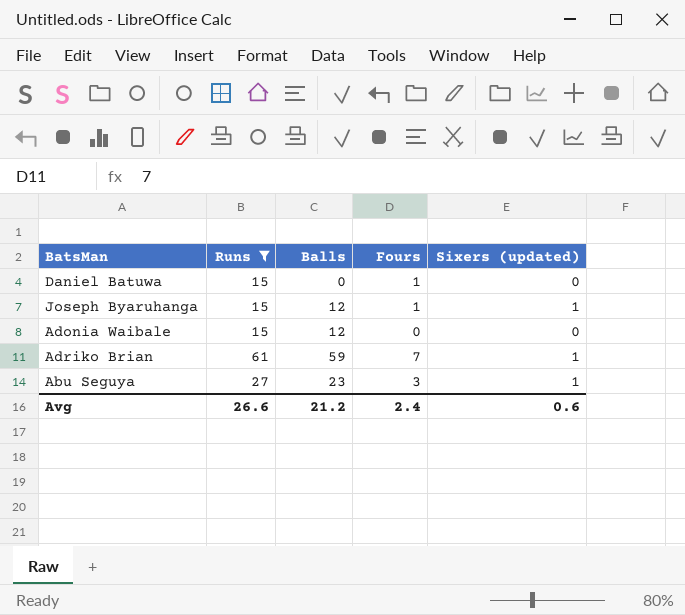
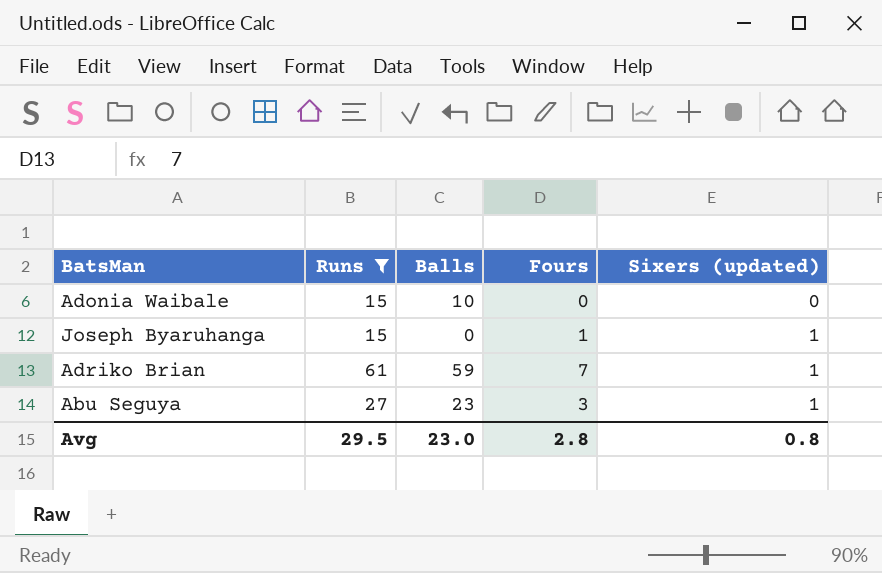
row order: none -> Sixers (updated) ascending
row Daniel Batuwa: 15 | 0 | 1 | 0 -> none
Adonia Waibale | Balls: 12 -> 10
Joseph Byaruhanga | Balls: 12 -> 0
Avg | Runs: 26.6 -> 29.5
Avg | Balls: 21.2 -> 23.0
Avg | Fours: 2.4 -> 2.8
Avg | Sixers (updated): 0.6 -> 0.8

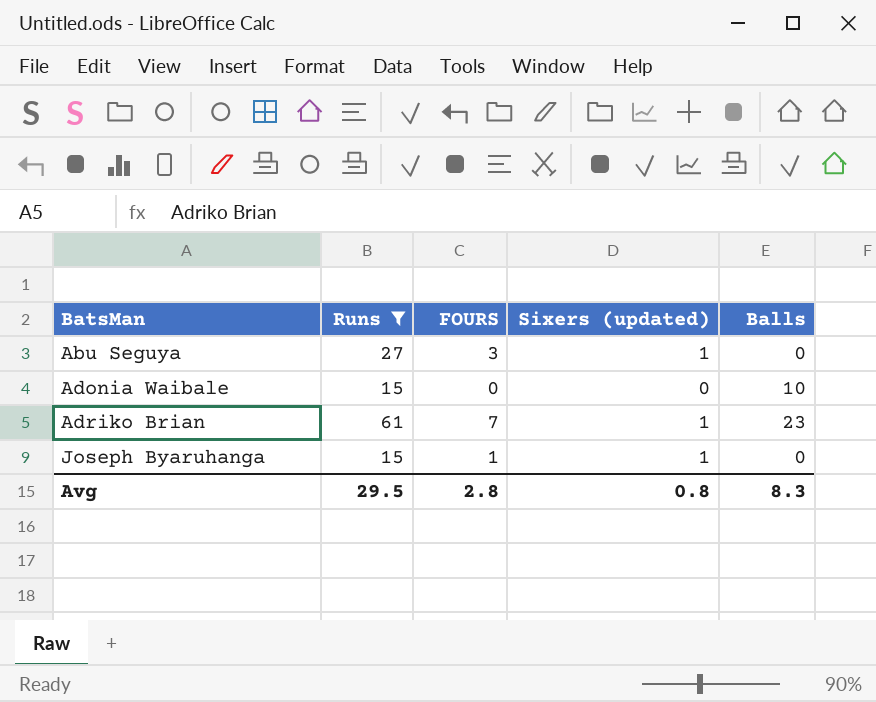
row order: Sixers (updated) ascending -> BatsMan ascending
column name: Fours -> FOURS
column Balls | position: 3 -> 5
Abu Seguya | Balls: 23 -> 0
Adriko Brian | Balls: 59 -> 23
Avg | Balls: 23.0 -> 8.3

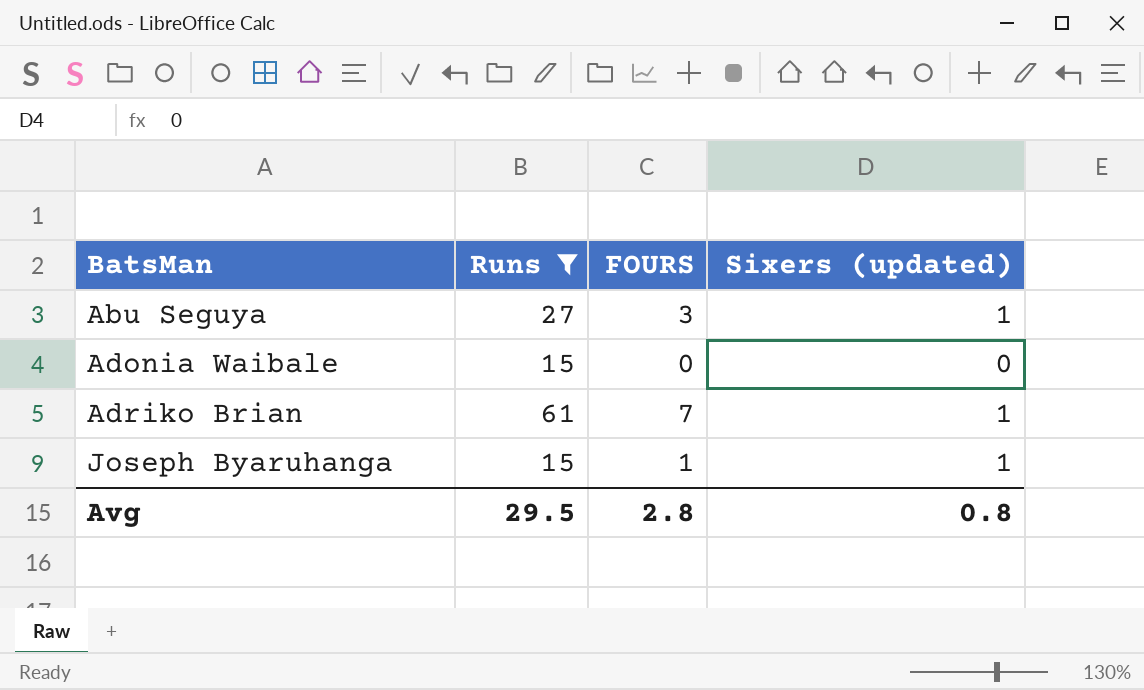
column Balls | position: 5 -> none

